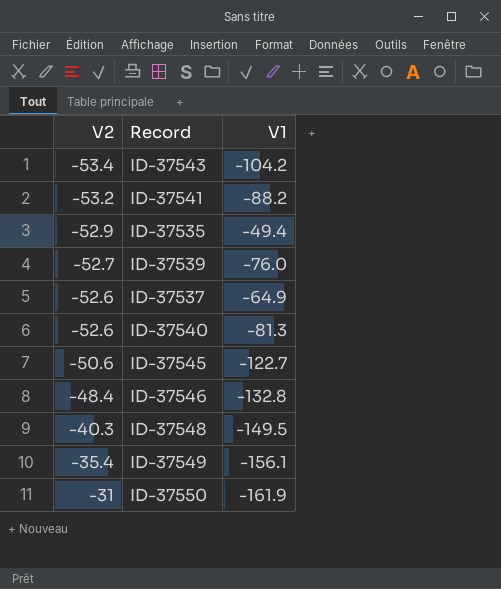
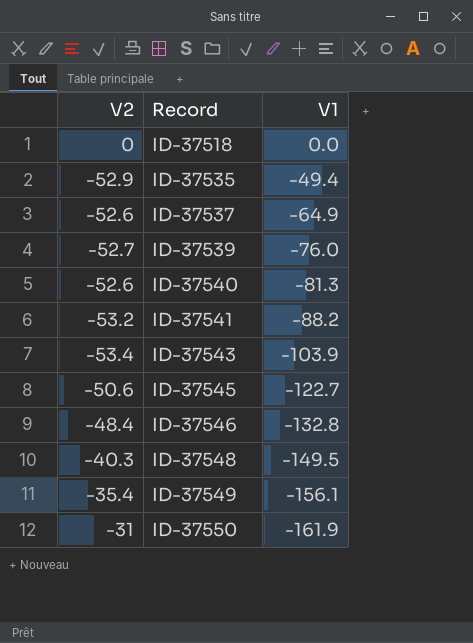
row order: V2 ascending -> Record ascending
row ID-37518: none -> 0 | 0.0
ID-37543 | V1: -104.2 -> -103.9

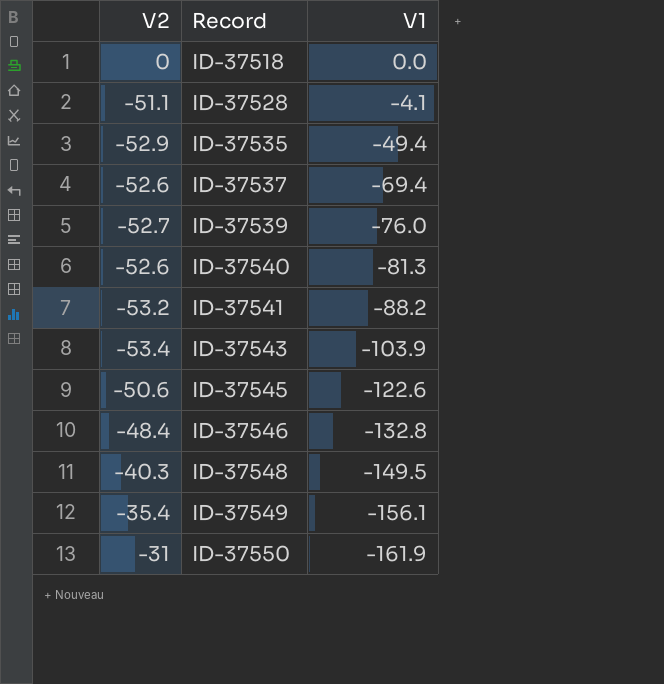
row ID-37528: none -> -51.1 | -4.1
ID-37537 | V1: -64.9 -> -69.4
ID-37545 | V1: -122.7 -> -122.6

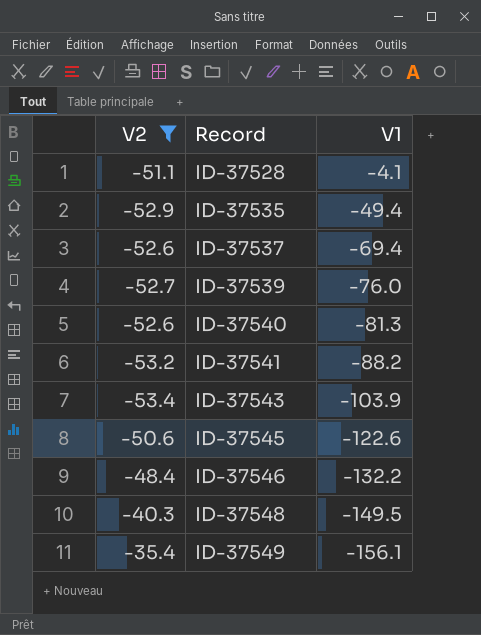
filter: none -> V2 <= -35.4
ID-37546 | V1: -132.8 -> -132.2

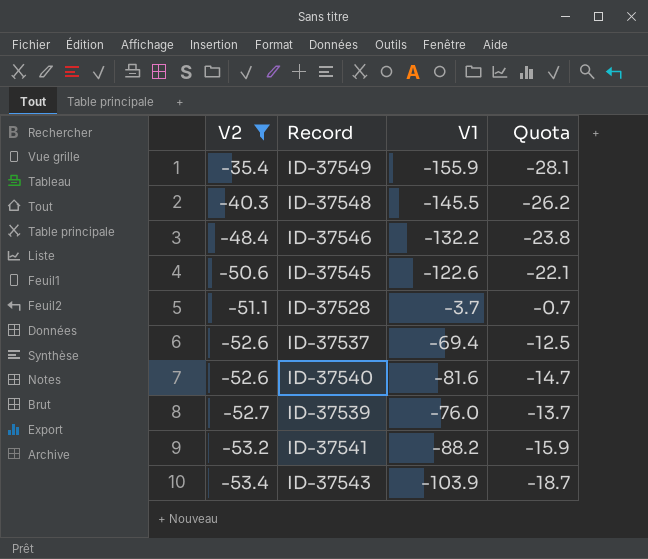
row order: Record ascending -> V2 descending
column Quota | formula: none -> [V1] * 0.18
row ID-37535: -52.9 | -49.4 -> none
ID-37549 | V1: -156.1 -> -155.9
ID-37548 | V1: -149.5 -> -145.5
ID-37528 | V1: -4.1 -> -3.7
ID-37540 | V1: -81.3 -> -81.6

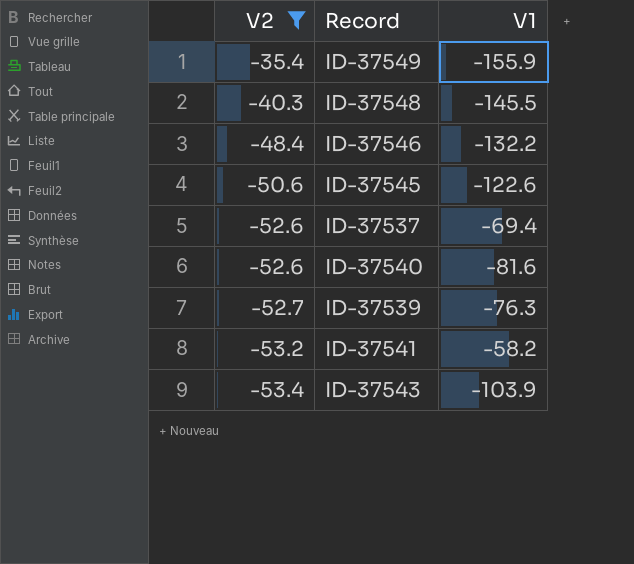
column Quota | formula: [V1] * 0.18 -> none
row ID-37528: -51.1 | -3.7 | -0.7 -> none
ID-37539 | V1: -76.0 -> -76.3
ID-37541 | V1: -88.2 -> -58.2

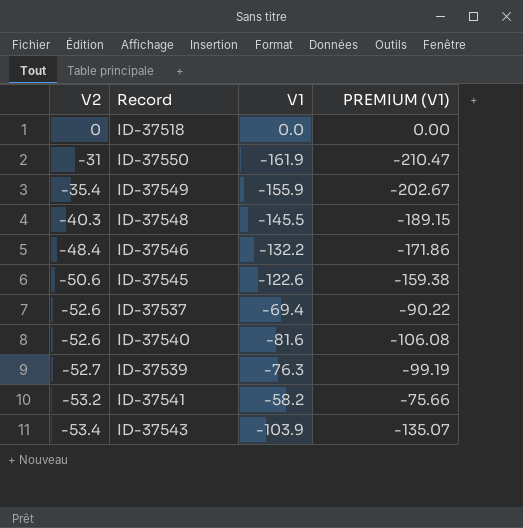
filter: V2 <= -35.4 -> none
column PREMIUM (V1) | formula: none -> [V1] * 1.3

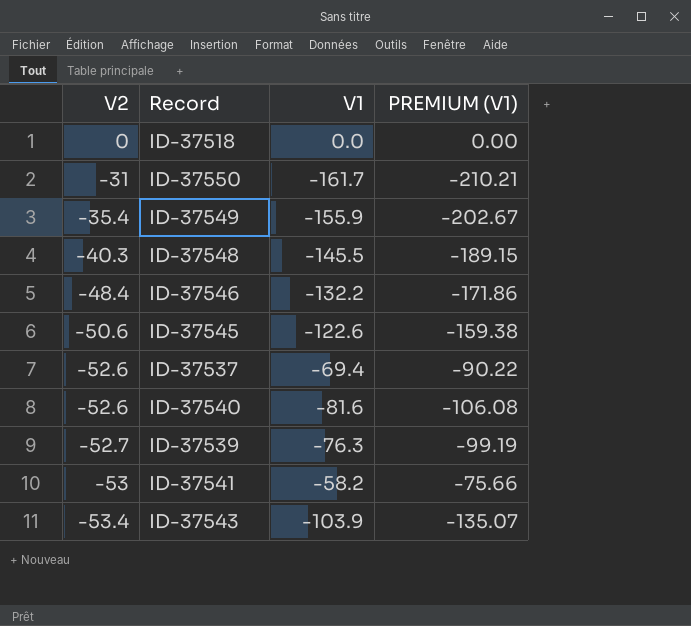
ID-37550 | V1: -161.9 -> -161.7
ID-37550 | PREMIUM (V1): -210.47 -> -210.21
ID-37541 | V2: -53.2 -> -53

